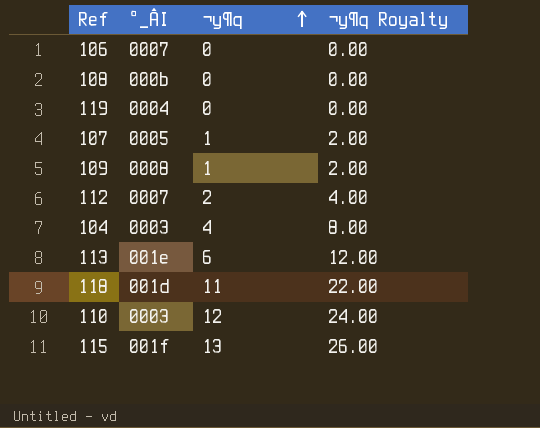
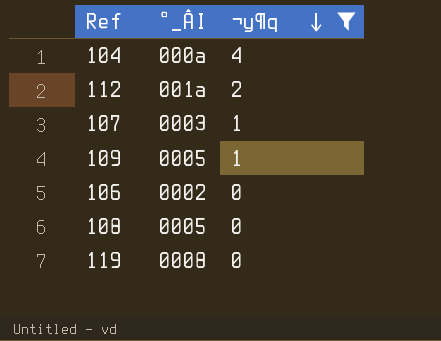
filter: none -> ¬y¶q <= 4
row order: ¬y¶q ascending -> ¬y¶q descending
column ¬y¶q Royalty | formula: [¬y¶q] * 2 -> none
104 | °_ÂI: 0003 -> 000a
112 | °_ÂI: 0007 -> 001a
107 | °_ÂI: 0005 -> 0003
109 | °_ÂI: 0008 -> 0005
106 | °_ÂI: 0007 -> 0002
108 | °_ÂI: 000b -> 0005
119 | °_ÂI: 0004 -> 0008

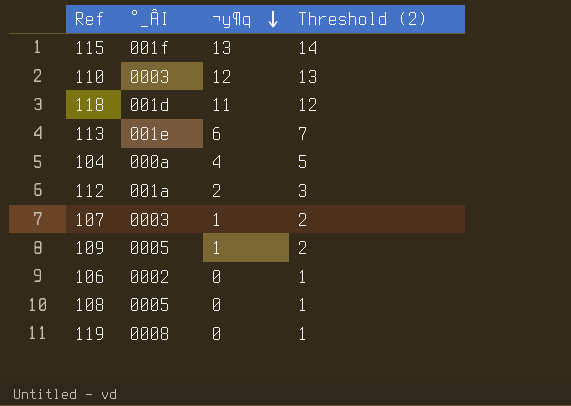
filter: ¬y¶q <= 4 -> none
column Threshold (2) | formula: none -> [¬y¶q] + 1

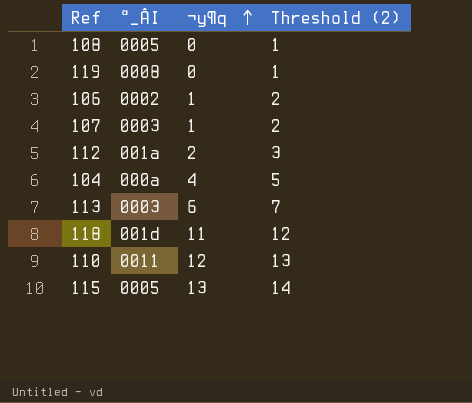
row order: ¬y¶q descending -> ¬y¶q ascending
row 109: 0005 | 1 | 2 -> none
106 | ¬y¶q: 0 -> 1
106 | Threshold (2): 1 -> 2
113 | °_ÂI: 001e -> 0003
110 | °_ÂI: 0003 -> 0011
115 | °_ÂI: 001f -> 0005

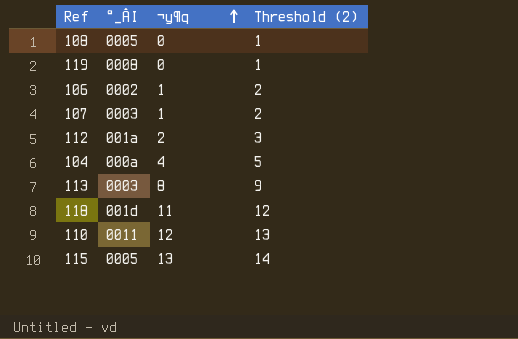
113 | ¬y¶q: 6 -> 8
113 | Threshold (2): 7 -> 9

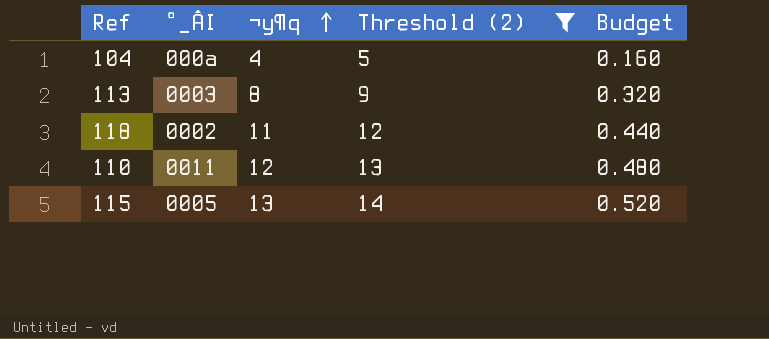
filter: none -> Threshold (2) >= 5
column Budget | formula: none -> [¬y¶q] * 0.04
118 | °_ÂI: 001d -> 0002

